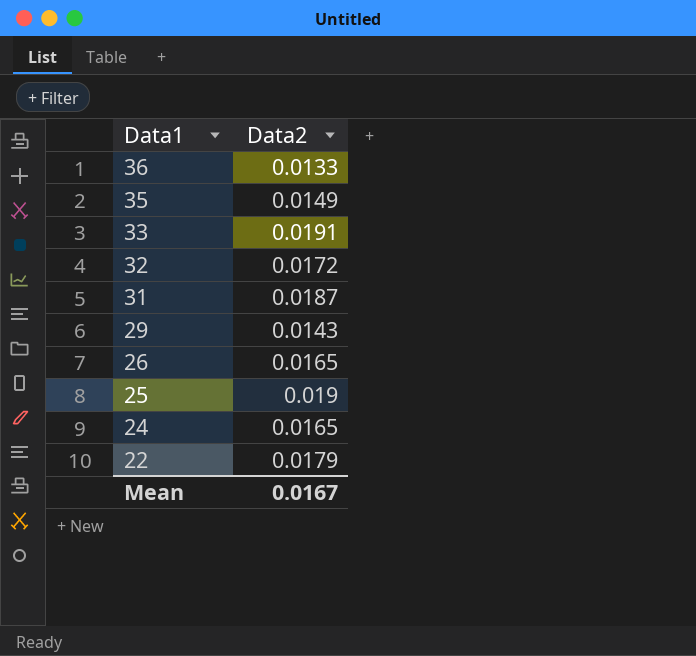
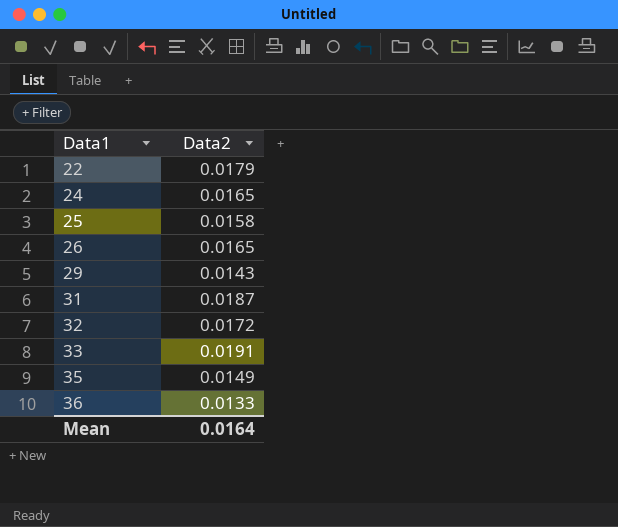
row order: Data1 descending -> Data1 ascending
25 | Data2: 0.019 -> 0.0158
Mean | Data2: 0.0167 -> 0.0164

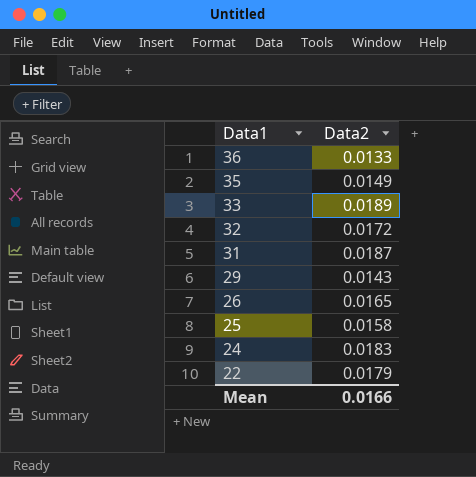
row order: Data1 ascending -> Data1 descending
33 | Data2: 0.0191 -> 0.0189
24 | Data2: 0.0165 -> 0.0183
Mean | Data2: 0.0164 -> 0.0166

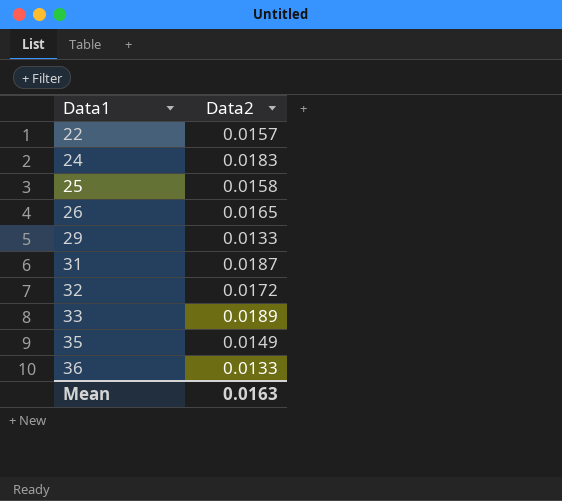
row order: Data1 descending -> Data1 ascending
22 | Data2: 0.0179 -> 0.0157
29 | Data2: 0.0143 -> 0.0133
Mean | Data2: 0.0166 -> 0.0163

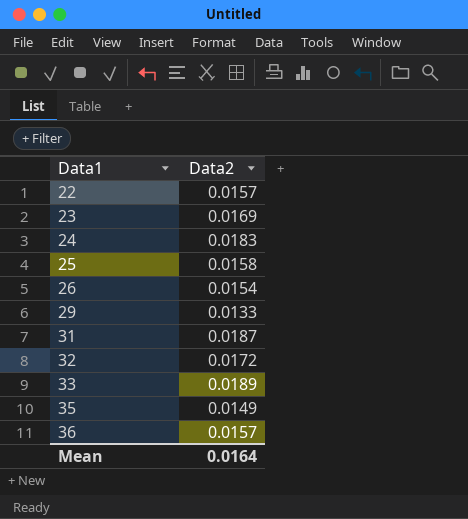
row 23: none -> 0.0169
26 | Data2: 0.0165 -> 0.0154
36 | Data2: 0.0133 -> 0.0157
Mean | Data2: 0.0163 -> 0.0164

